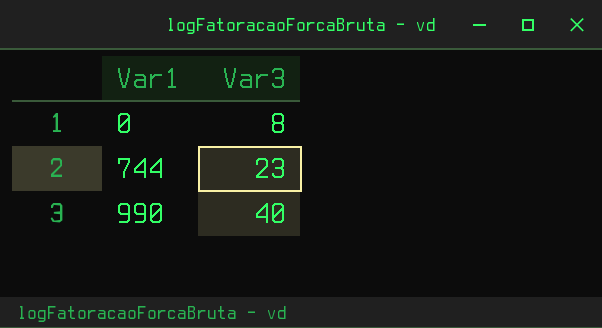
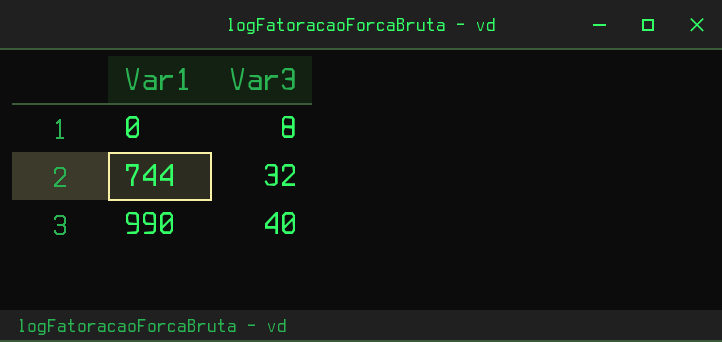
744 | Var3: 23 -> 32

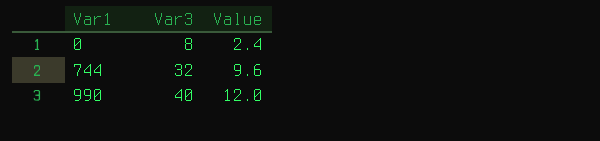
column Value | formula: none -> [Var3] * 0.3

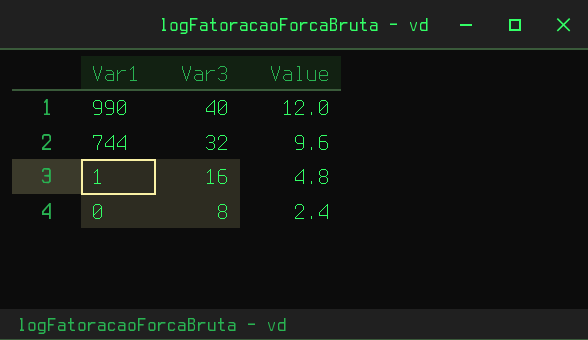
row order: Var1 ascending -> Var1 descending
row 1: none -> 16 | 4.8

